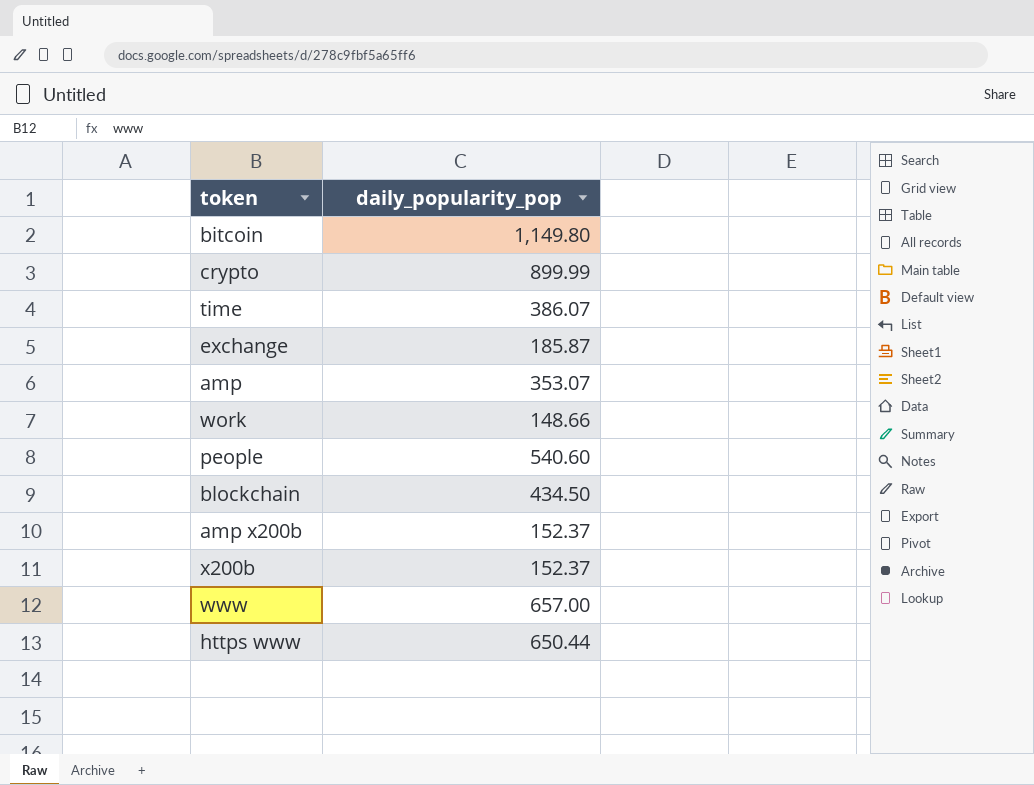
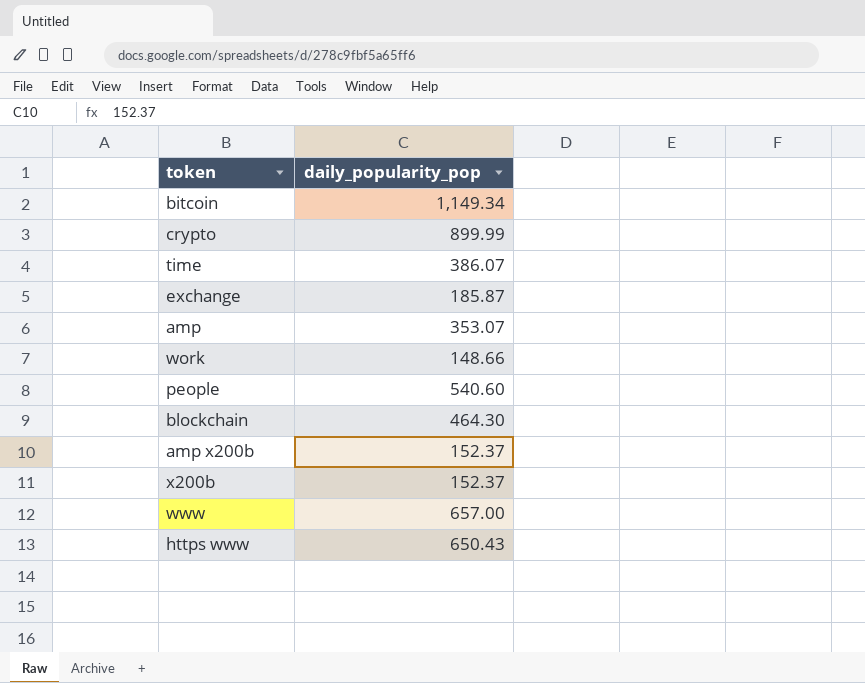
bitcoin | daily_popularity_pop: 1,149.80 -> 1,149.34
blockchain | daily_popularity_pop: 434.50 -> 464.30
https www | daily_popularity_pop: 650.44 -> 650.43

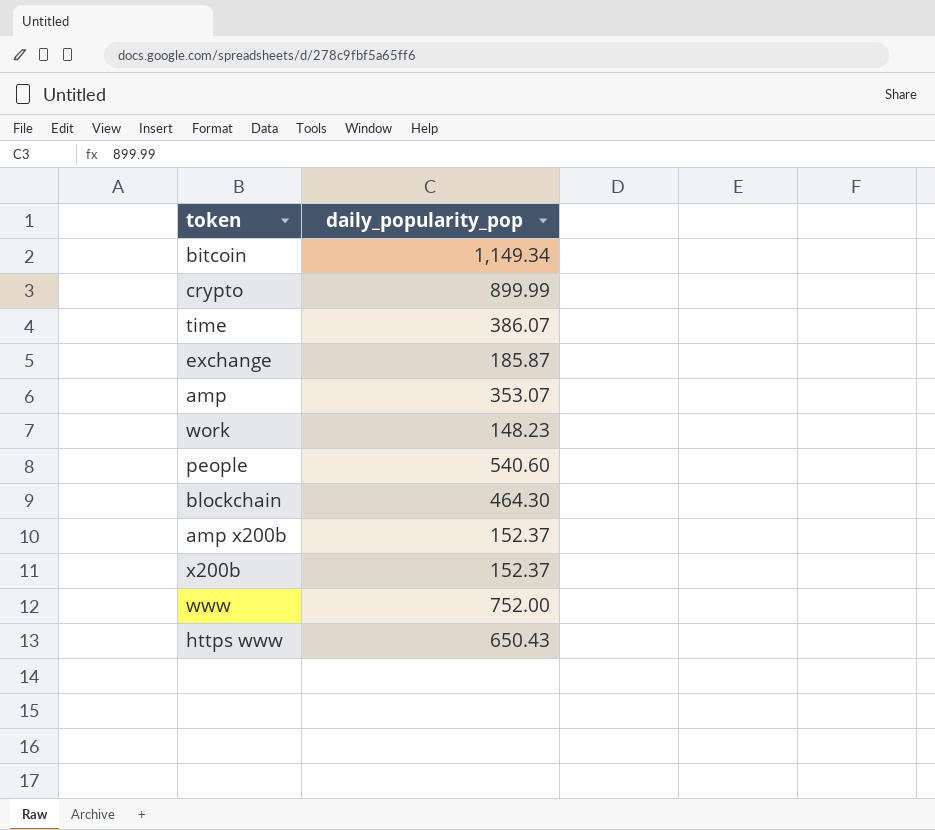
work | daily_popularity_pop: 148.66 -> 148.23
www | daily_popularity_pop: 657.00 -> 752.00

